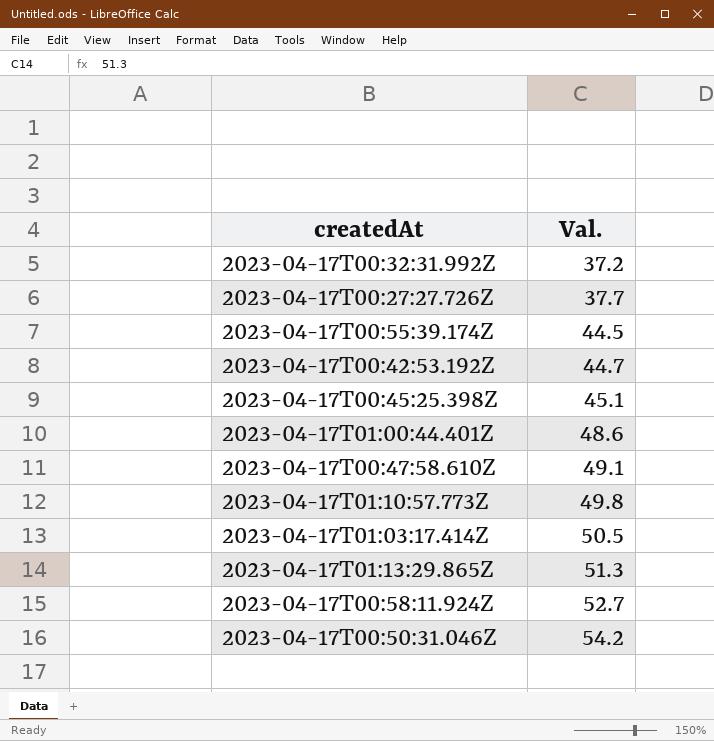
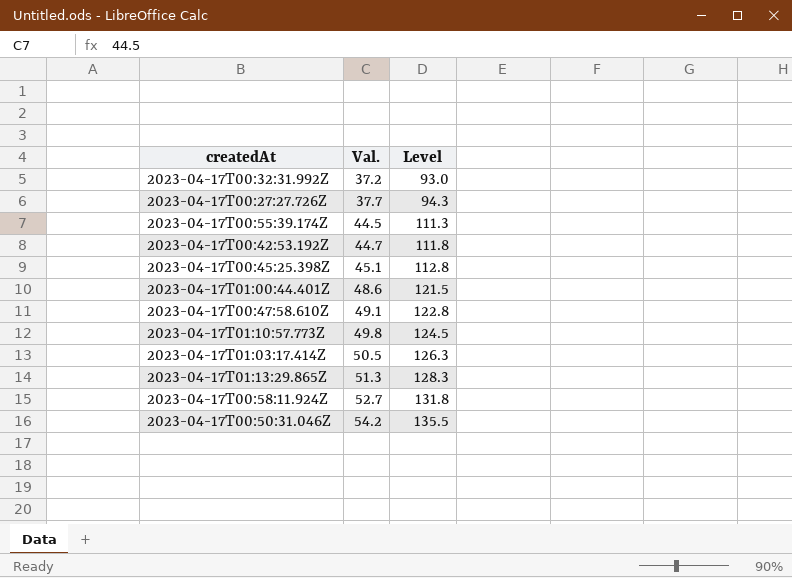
column Level | formula: none -> [Val.] * 2.5

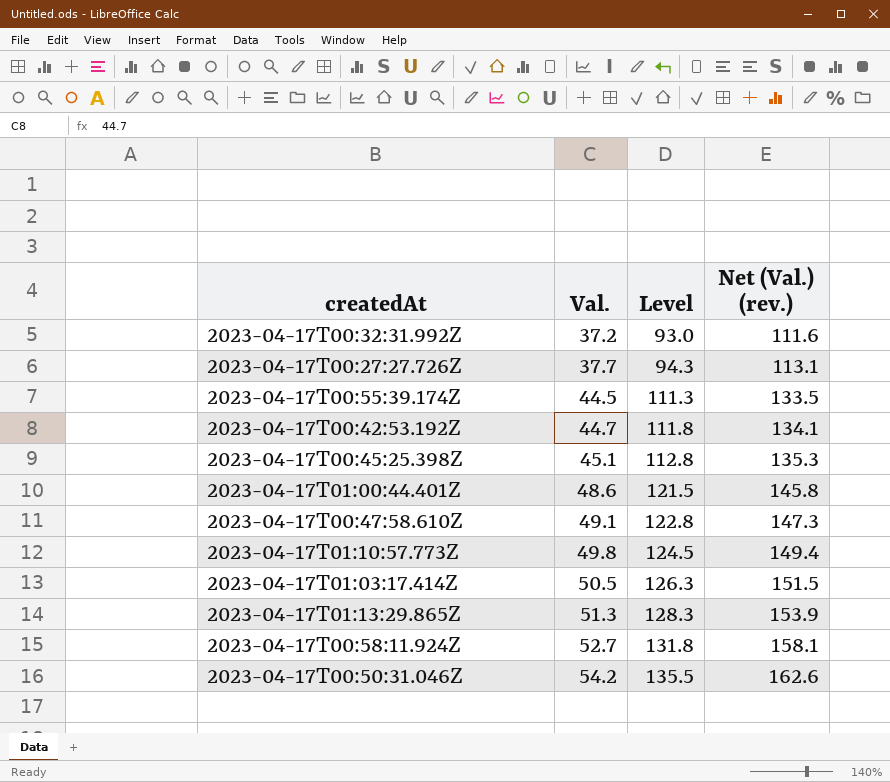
column Net (Val.) (rev.) | formula: none -> [Val.] * 3

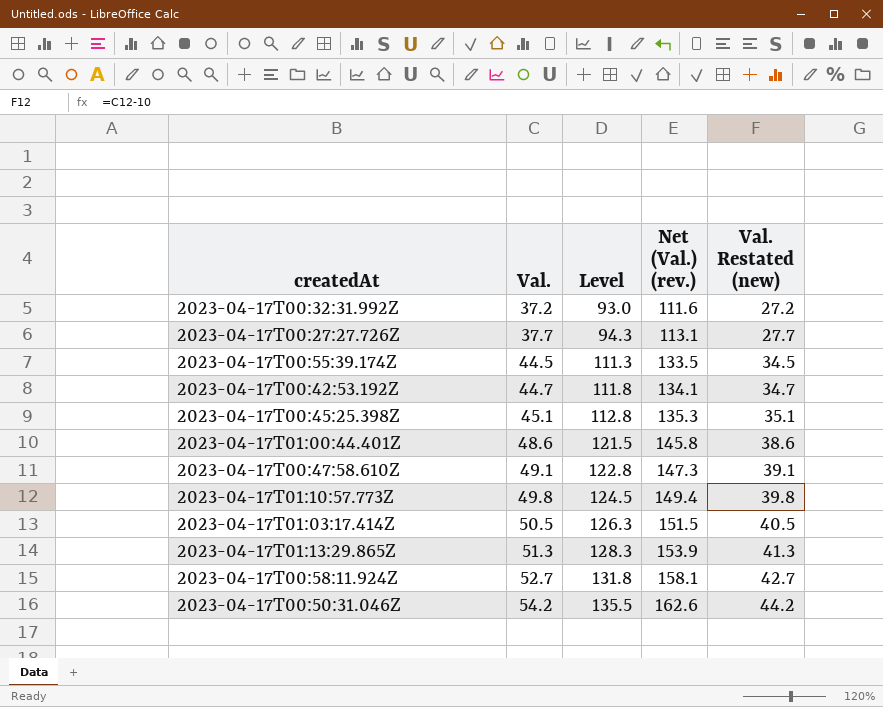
column Val. Restated (new) | formula: none -> [Val.] - 10

